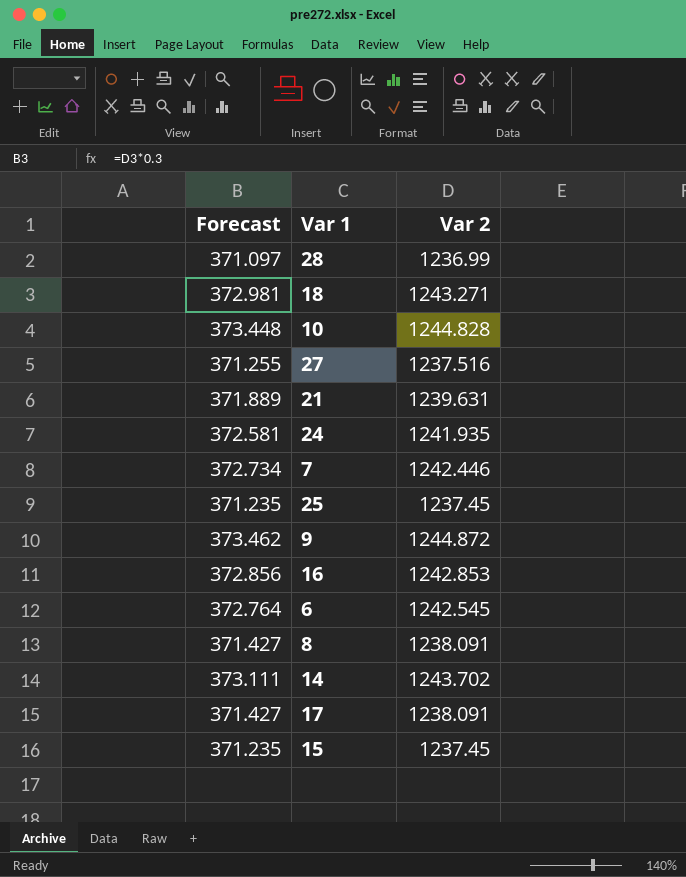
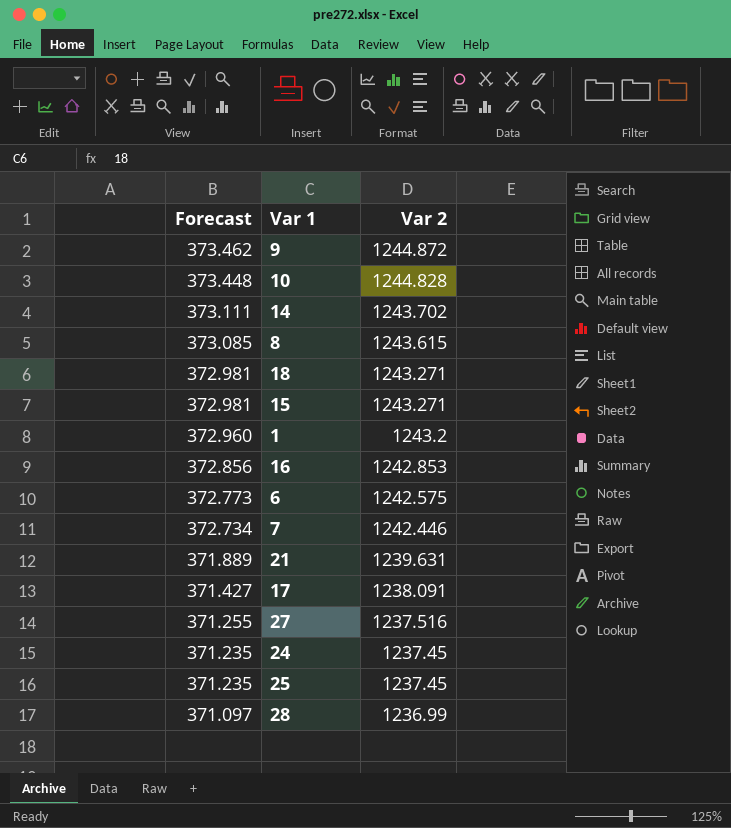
row order: none -> Forecast descending
8 | Forecast: 371.427 -> 373.085
8 | Var 2: 1238.091 -> 1243.615
15 | Forecast: 371.235 -> 372.981
15 | Var 2: 1237.45 -> 1243.271
row 1: none -> 372.960 | 1243.2
6 | Forecast: 372.764 -> 372.773
6 | Var 2: 1242.545 -> 1242.575
24 | Forecast: 372.581 -> 371.235
24 | Var 2: 1241.935 -> 1237.45

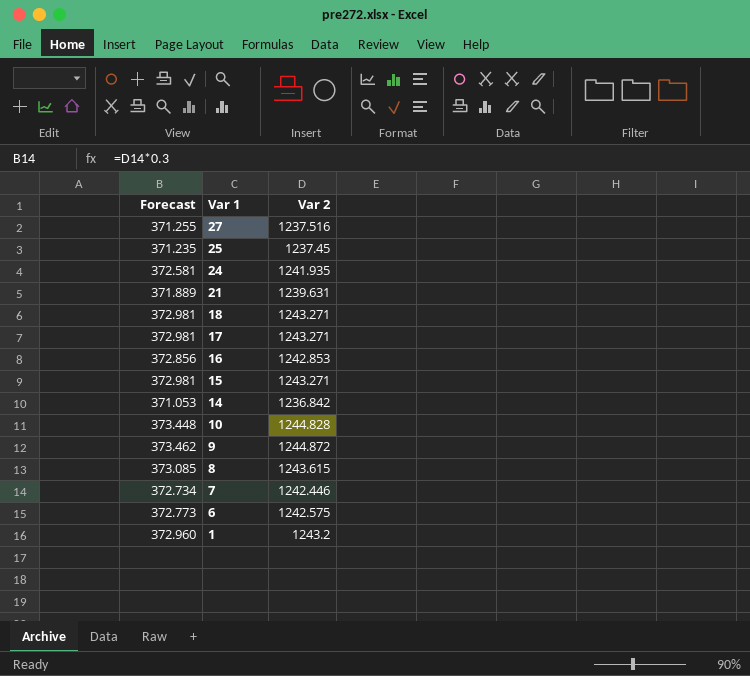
row order: Forecast descending -> Var 1 descending
row 28: 371.097 | 1236.99 -> none
24 | Forecast: 371.235 -> 372.581
24 | Var 2: 1237.45 -> 1241.935
17 | Forecast: 371.427 -> 372.981
17 | Var 2: 1238.091 -> 1243.271
14 | Forecast: 373.111 -> 371.053
14 | Var 2: 1243.702 -> 1236.842

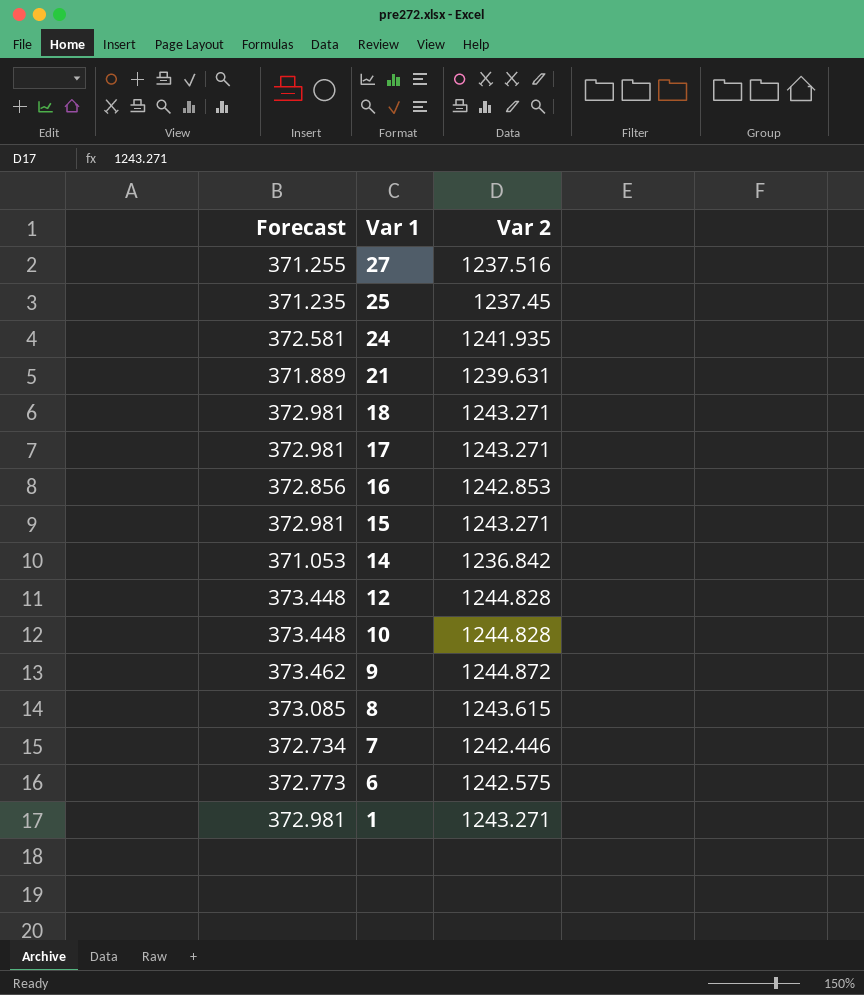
row 12: none -> 373.448 | 1244.828
1 | Forecast: 372.960 -> 372.981
1 | Var 2: 1243.2 -> 1243.271

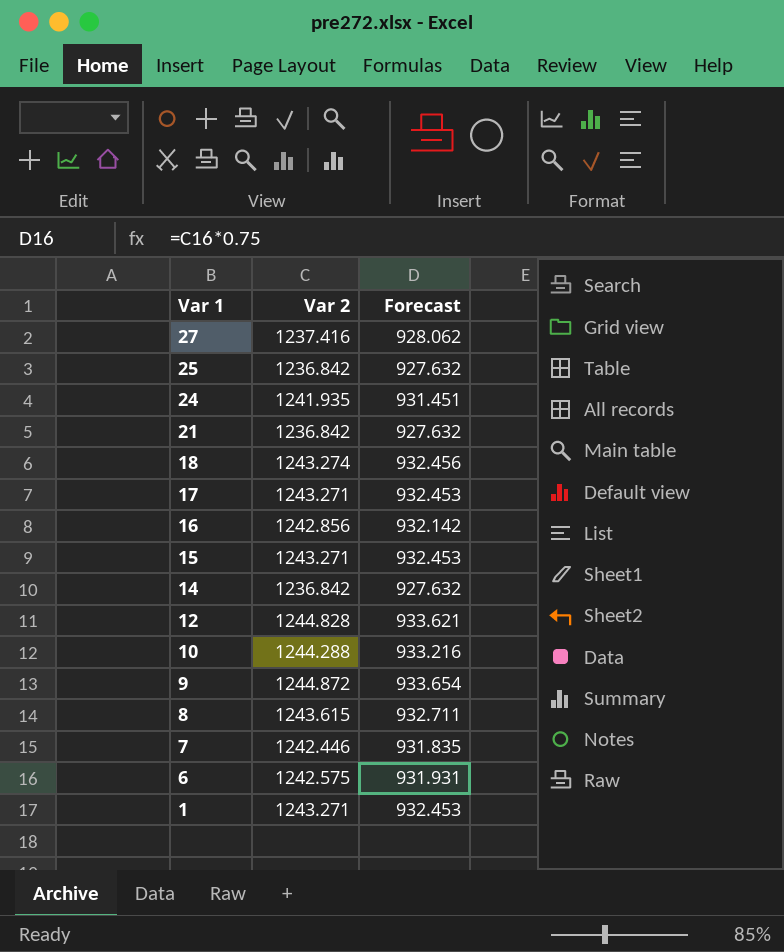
column Forecast | formula: [Var 2] * 0.3 -> [Var 2] * 0.75
column Forecast | position: 1 -> 3
27 | Var 2: 1237.516 -> 1237.416
25 | Var 2: 1237.45 -> 1236.842
21 | Var 2: 1239.631 -> 1236.842
18 | Var 2: 1243.271 -> 1243.274
16 | Var 2: 1242.853 -> 1242.856
10 | Var 2: 1244.828 -> 1244.288

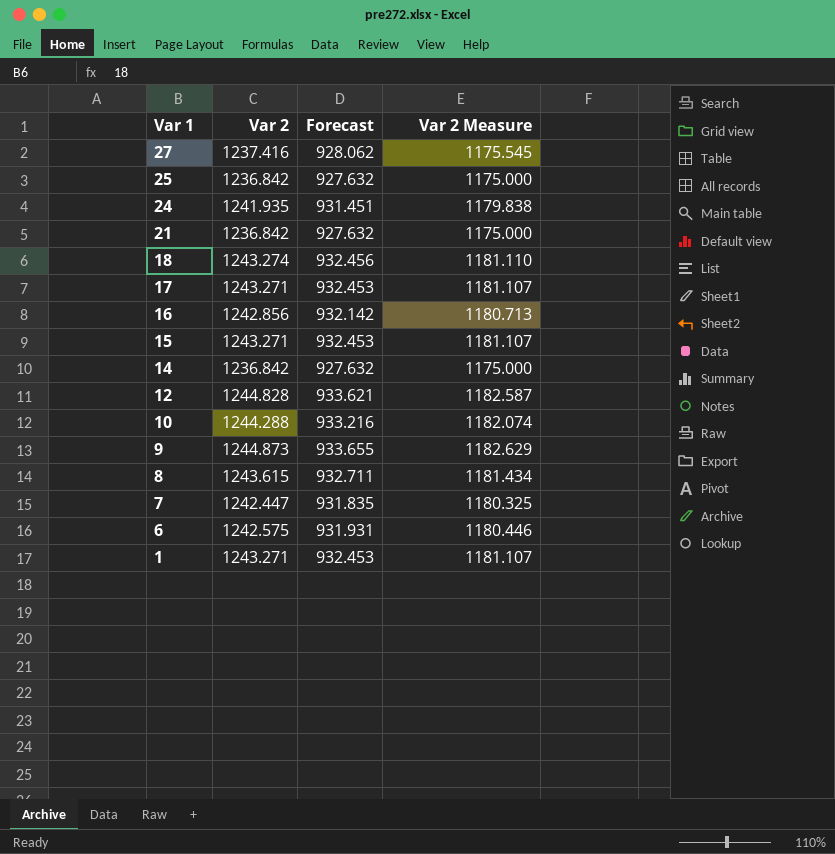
column Var 2 Measure | formula: none -> [Var 2] * 0.95
9 | Var 2: 1244.872 -> 1244.873
9 | Forecast: 933.654 -> 933.655
7 | Var 2: 1242.446 -> 1242.447

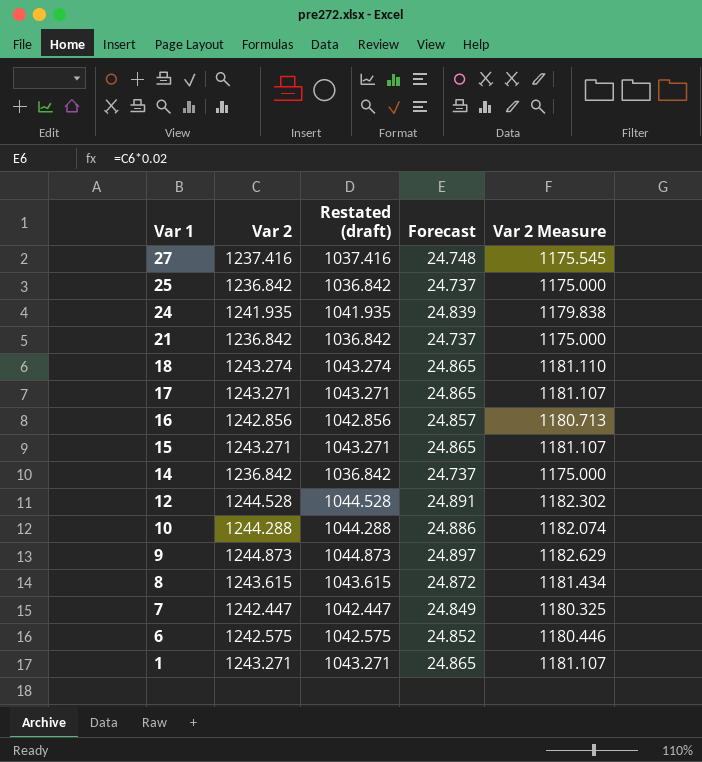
column Restated (draft) | formula: none -> [Var 2] - 200
column Forecast | formula: [Var 2] * 0.75 -> [Var 2] * 0.02
12 | Var 2: 1244.828 -> 1244.528
12 | Var 2 Measure: 1182.587 -> 1182.302

